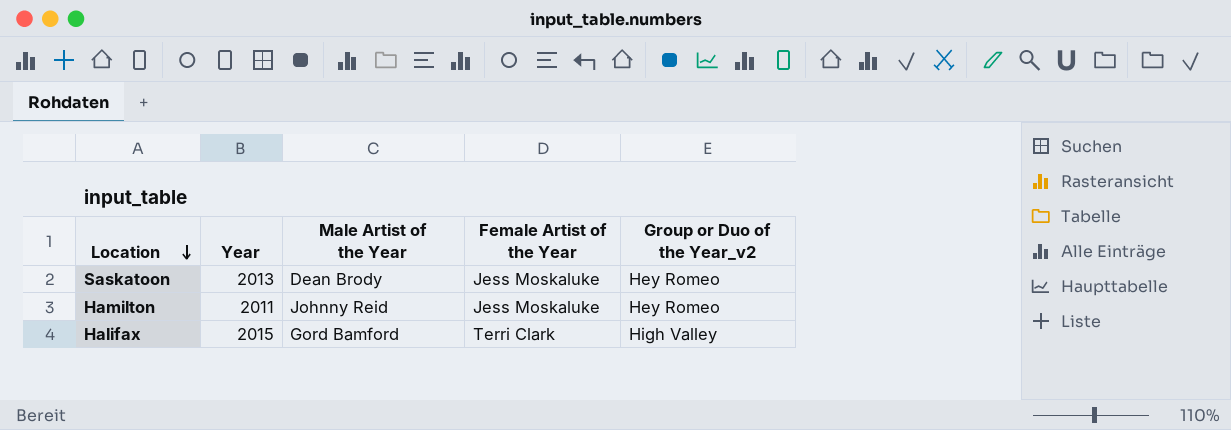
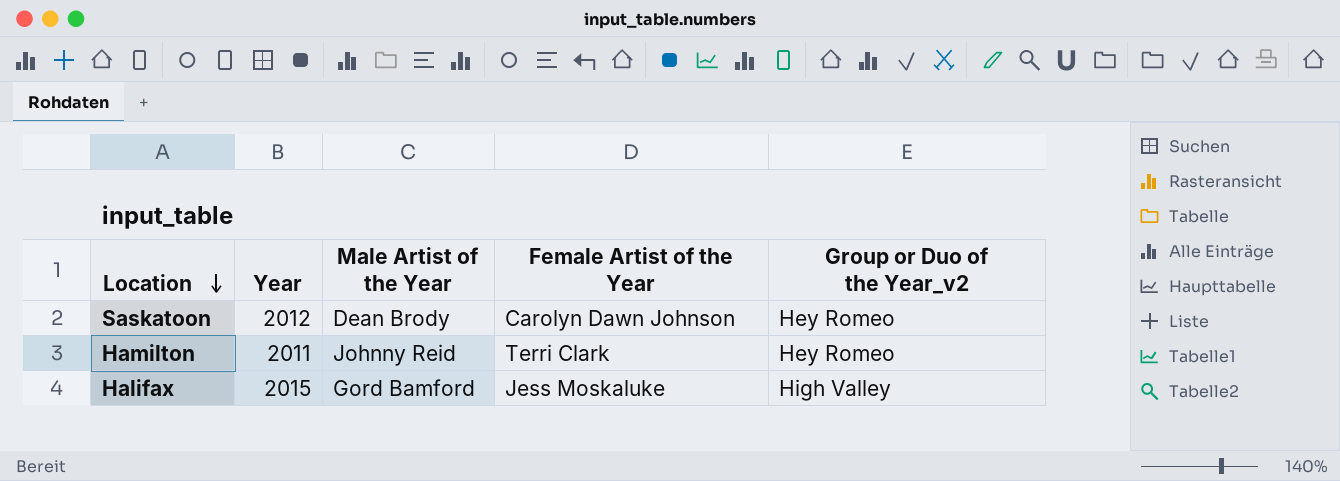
Saskatoon | Year: 2013 -> 2012
Saskatoon | Female Artist of the Year: Jess Moskaluke -> Carolyn Dawn Johnson
Hamilton | Female Artist of the Year: Jess Moskaluke -> Terri Clark
Halifax | Female Artist of the Year: Terri Clark -> Jess Moskaluke

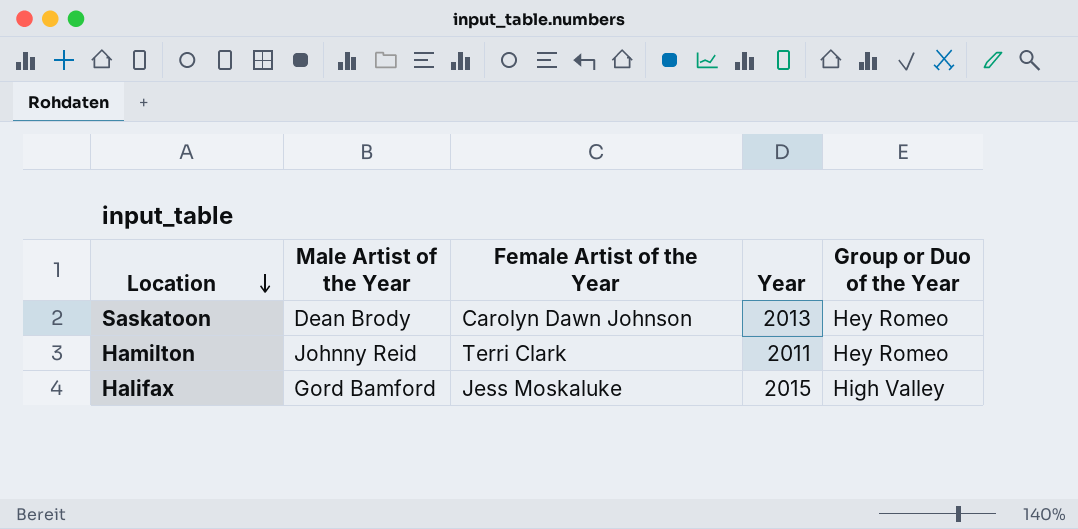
column Year | position: 2 -> 4
column name: Group or Duo of the Year_v2 -> Group or Duo of the Year
Saskatoon | Year: 2012 -> 2013

